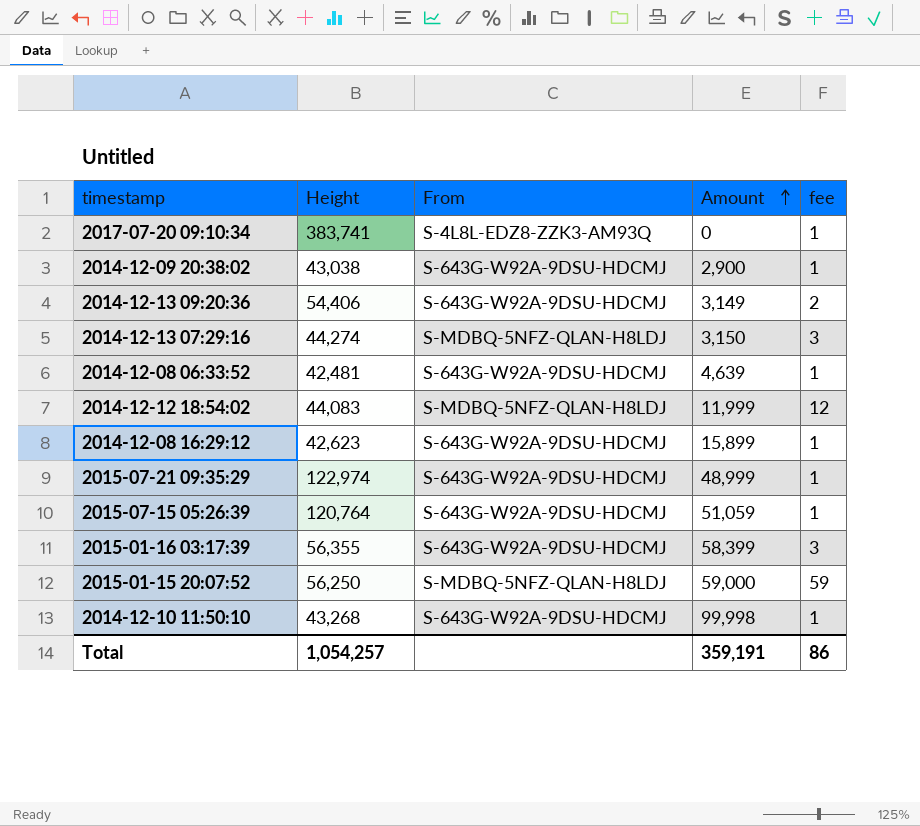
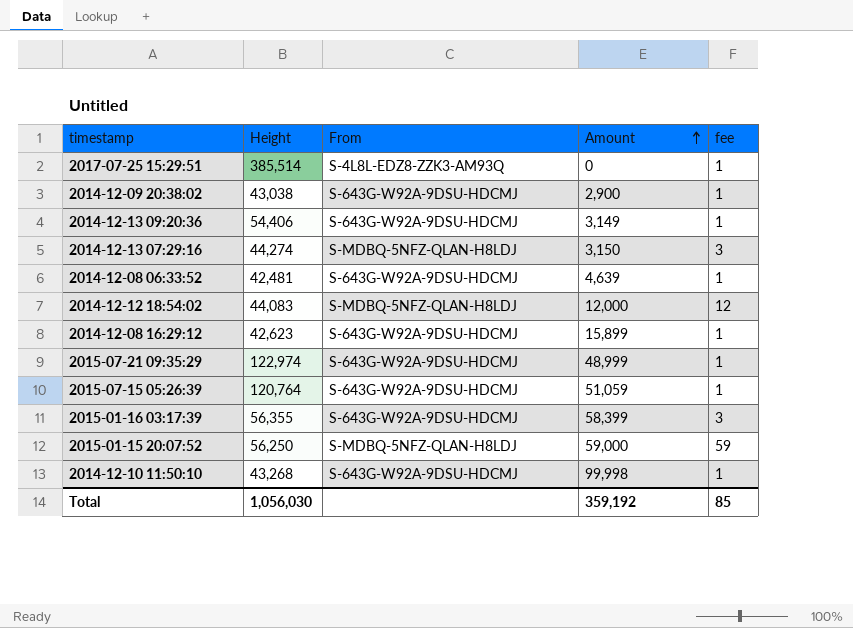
row 2017-07-20 09:10:34: 383,741 | S-4L8L-EDZ8-ZZK3-AM93Q | 0 | 1 -> none
row 2017-07-25 15:29:51: none -> 385,514 | S-4L8L-EDZ8-ZZK3-AM93Q | 0 | 1
2014-12-13 09:20:36 | fee: 2 -> 1
2014-12-12 18:54:02 | Amount: 11,999 -> 12,000
Total | Height: 1,054,257 -> 1,056,030
Total | Amount: 359,191 -> 359,192
Total | fee: 86 -> 85

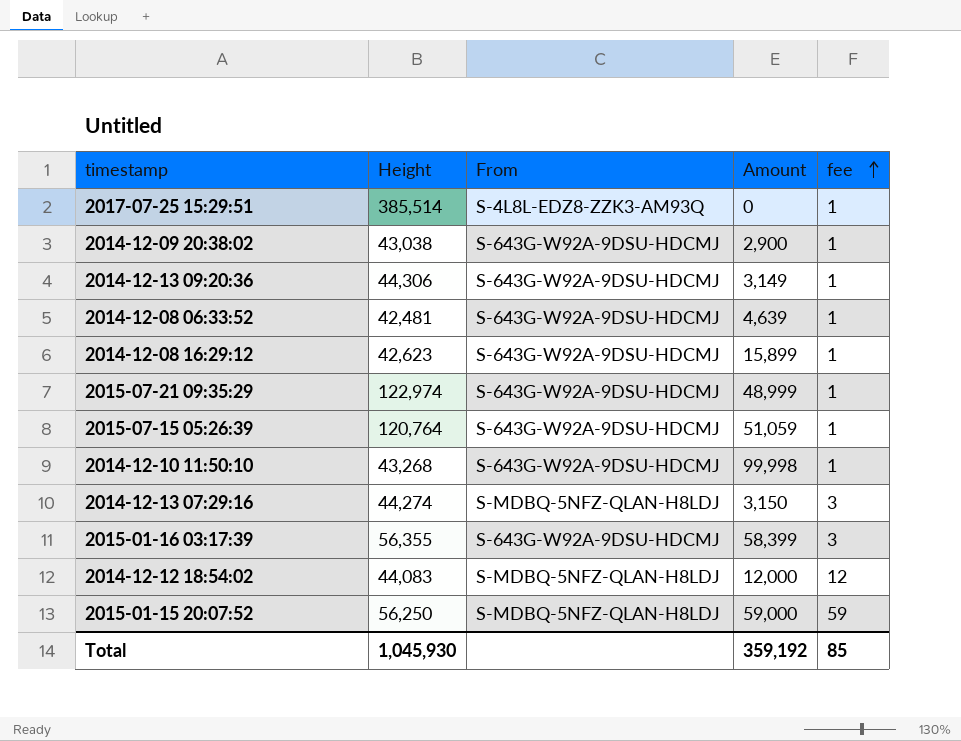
row order: Amount ascending -> fee ascending
2014-12-13 09:20:36 | Height: 54,406 -> 44,306
Total | Height: 1,056,030 -> 1,045,930

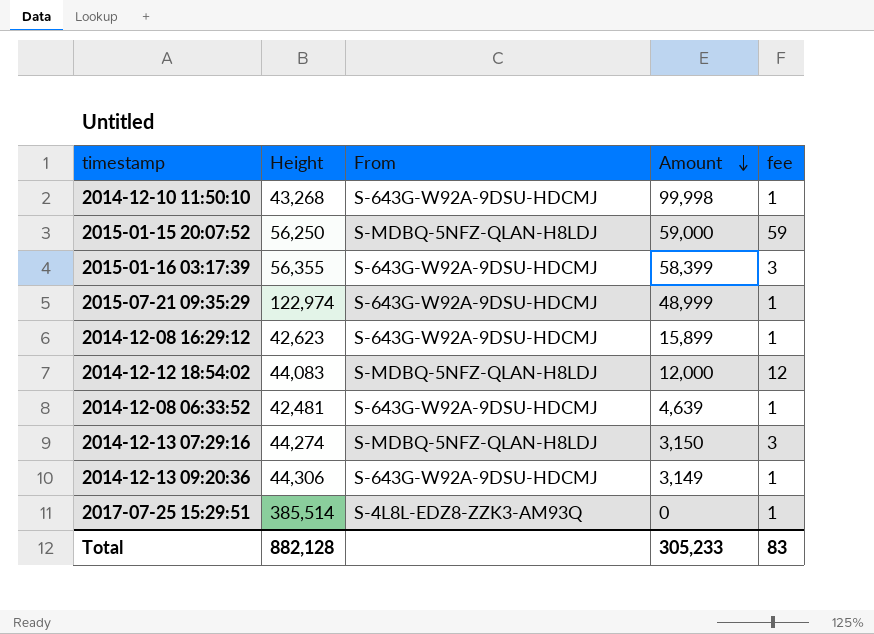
row order: fee ascending -> Amount descending
row 2014-12-09 20:38:02: 43,038 | S-643G-W92A-9DSU-HDCMJ | 2,900 | 1 -> none
row 2015-07-15 05:26:39: 120,764 | S-643G-W92A-9DSU-HDCMJ | 51,059 | 1 -> none
Total | Height: 1,045,930 -> 882,128
Total | Amount: 359,192 -> 305,233
Total | fee: 85 -> 83

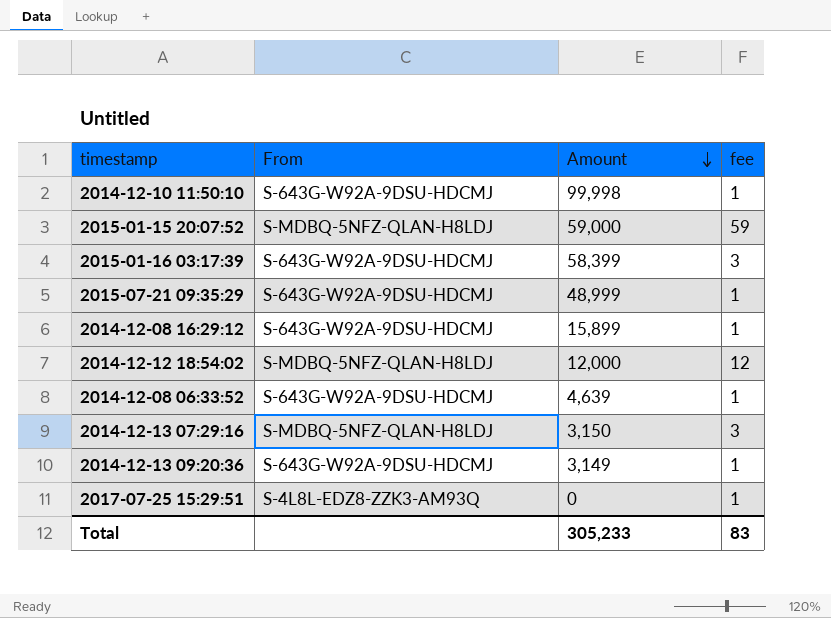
column Height | position: 2 -> none

